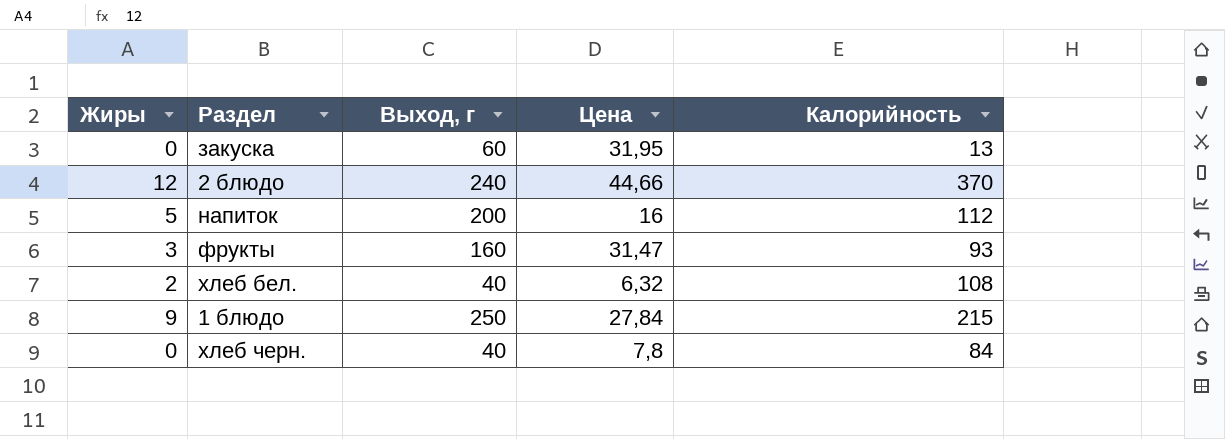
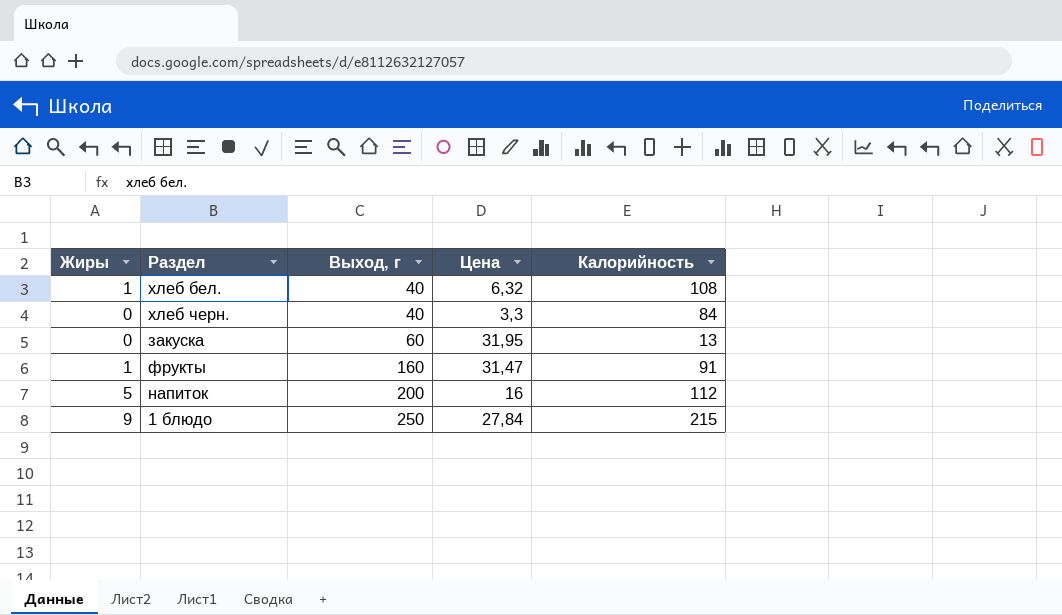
row order: none -> Выход, г ascending
row 2 блюдо: 12 | 240 | 44,66 | 370 -> none
хлеб бел. | Жиры: 2 -> 1
хлеб черн. | Цена: 7,8 -> 3,3
фрукты | Жиры: 3 -> 1
фрукты | Калорийность: 93 -> 91

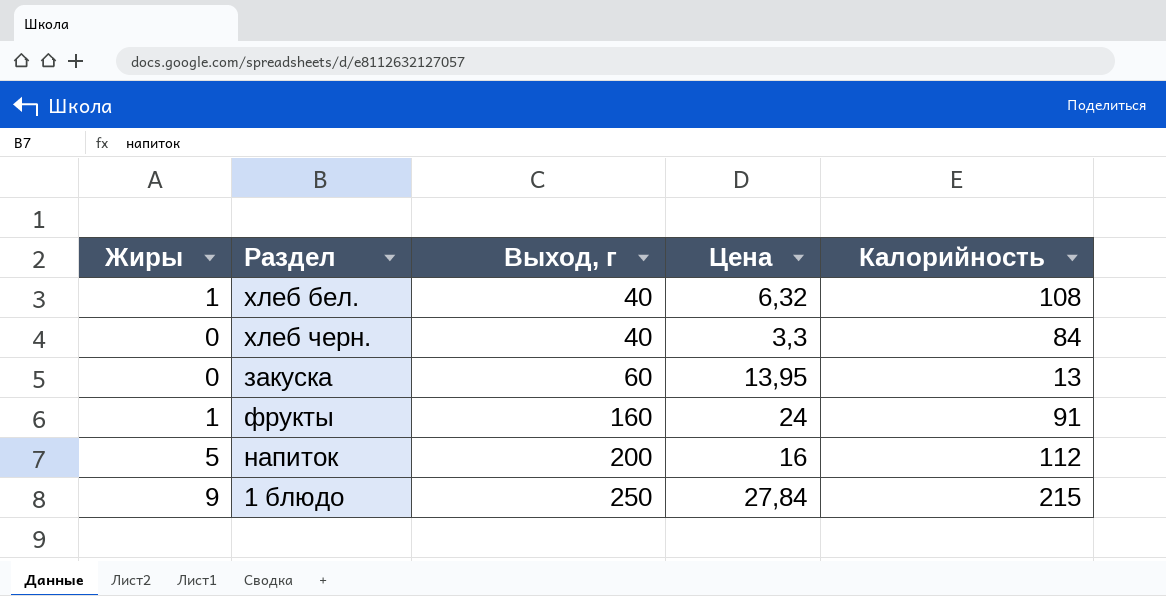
закуска | Цена: 31,95 -> 13,95
фрукты | Цена: 31,47 -> 24

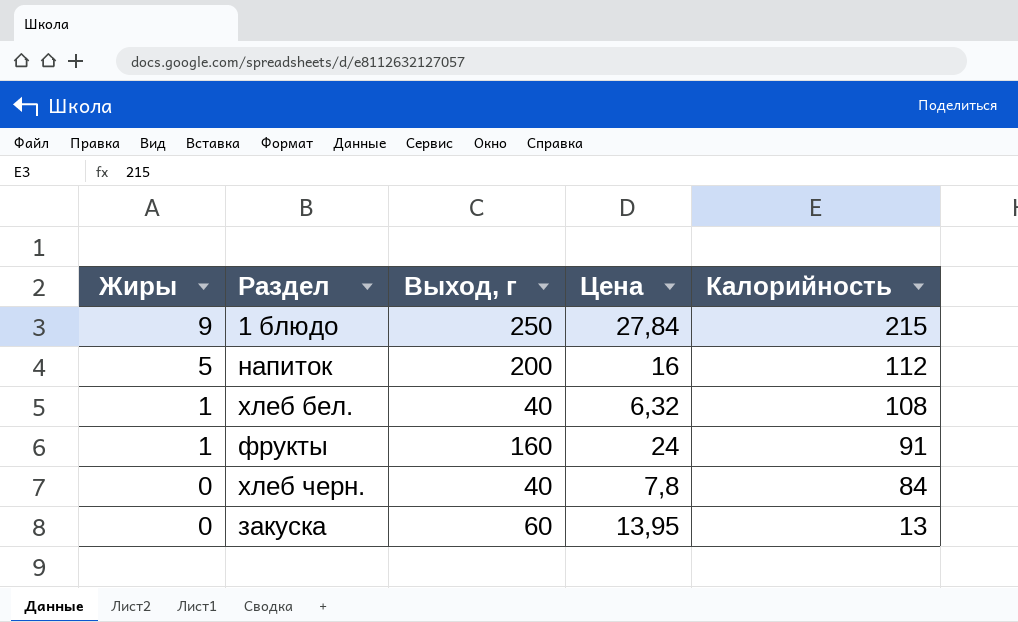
row order: Выход, г ascending -> Жиры descending
хлеб черн. | Цена: 3,3 -> 7,8

